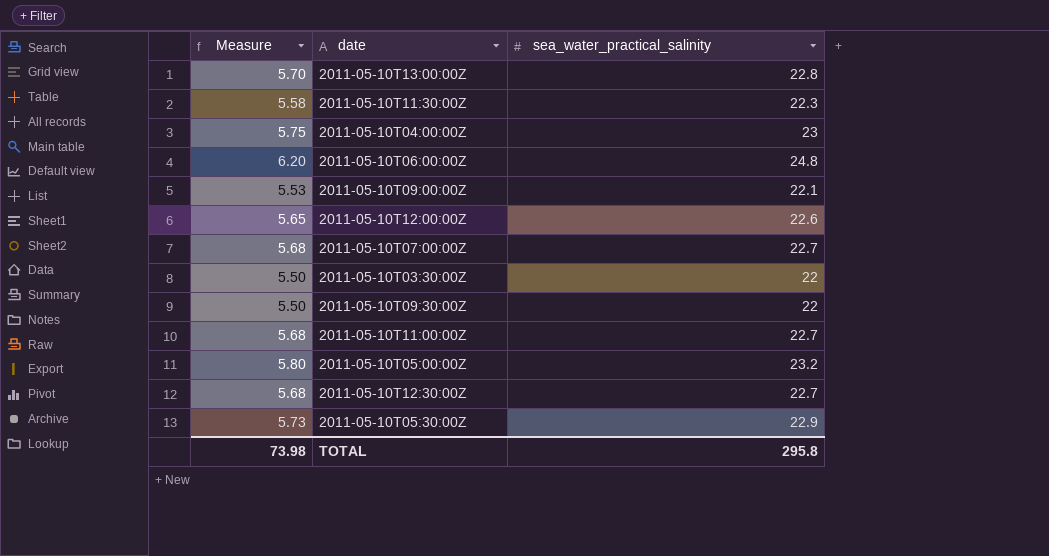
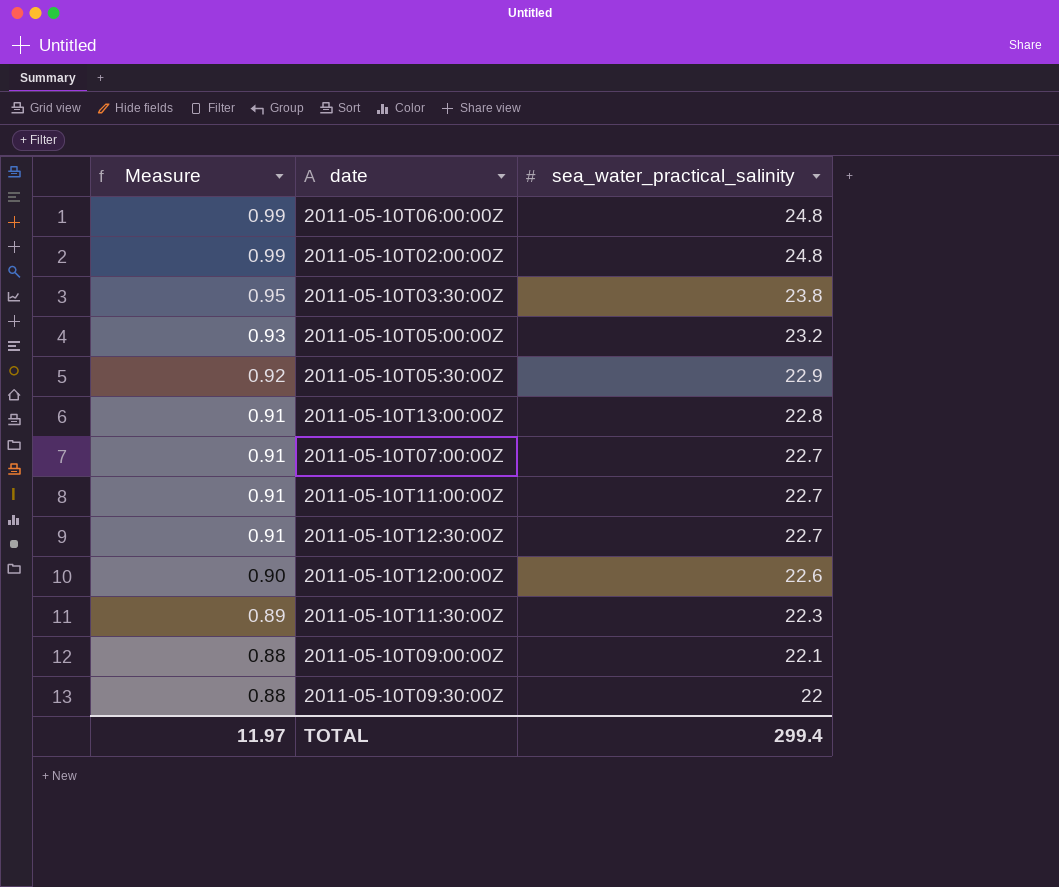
row order: none -> Measure descending
column Measure | formula: [sea_water_practical_salinity] * 0.25 -> [sea_water_practical_salinity] * 0.04
row 2011-05-10T04:00:00Z: 5.75 | 23 -> none
row 2011-05-10T02:00:00Z: none -> 0.99 | 24.8
2011-05-10T03:30:00Z | sea_water_practical_salinity: 22 -> 23.8
TOTAL | Measure: 73.98 -> 11.97
TOTAL | sea_water_practical_salinity: 295.8 -> 299.4

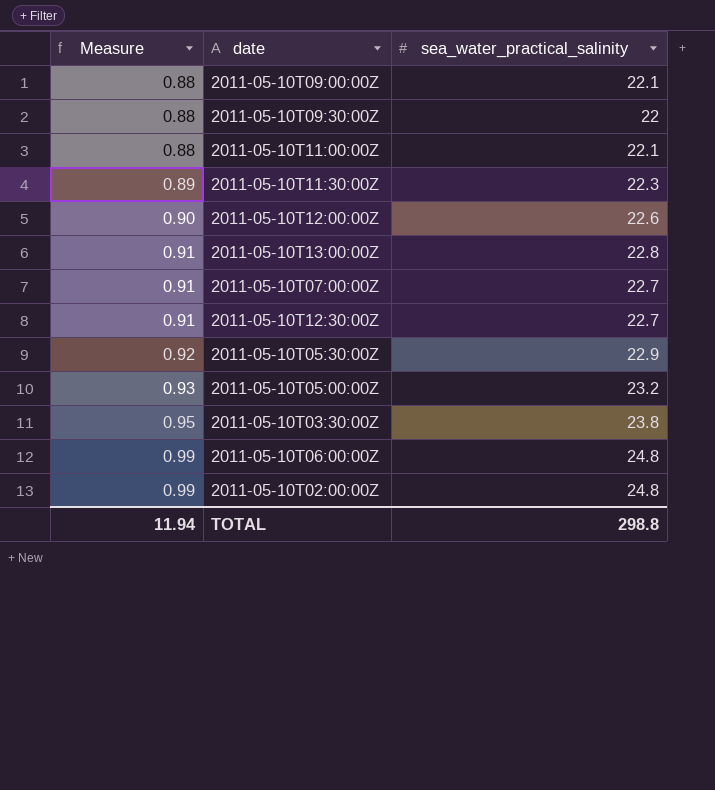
row order: Measure descending -> Measure ascending
2011-05-10T11:00:00Z | Measure: 0.91 -> 0.88
2011-05-10T11:00:00Z | sea_water_practical_salinity: 22.7 -> 22.1
TOTAL | Measure: 11.97 -> 11.94
TOTAL | sea_water_practical_salinity: 299.4 -> 298.8

